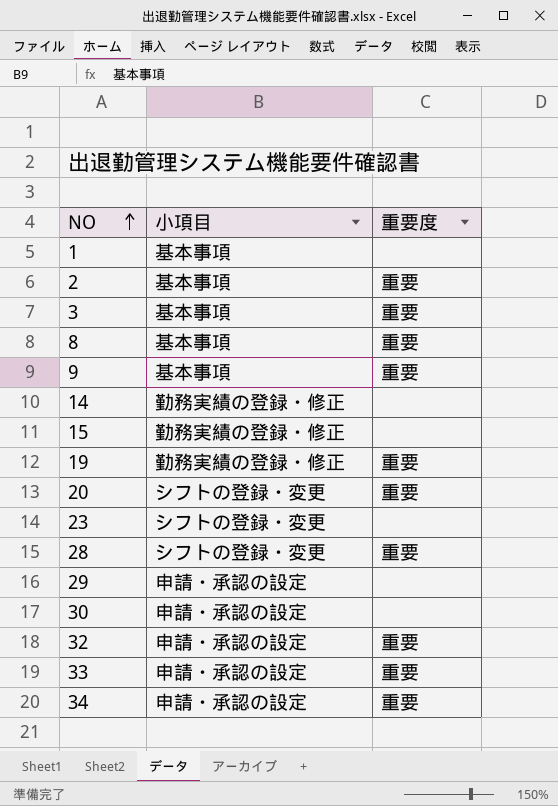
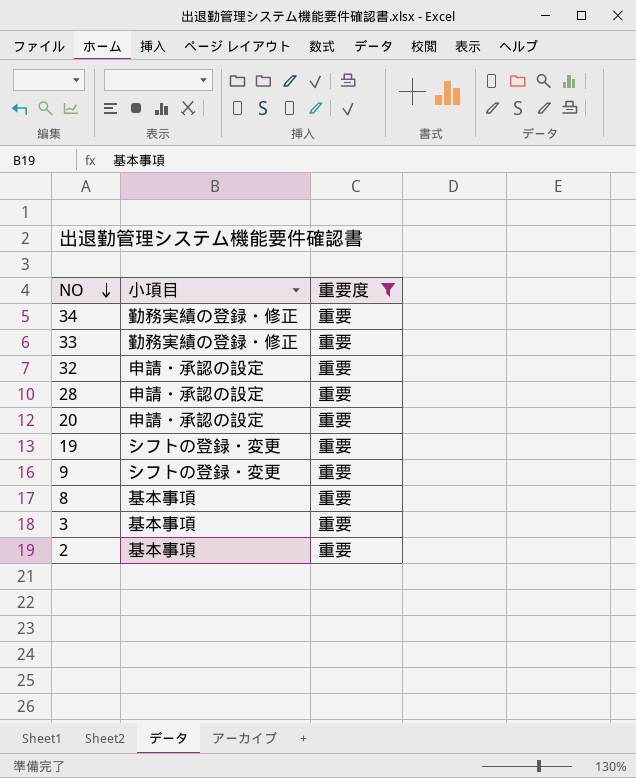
filter: none -> 重要度 = 重要
row order: NO ascending -> NO descending
34 | 小項目: 申請・承認の設定 -> 勤務実績の登録・修正
33 | 小項目: 申請・承認の設定 -> 勤務実績の登録・修正
28 | 小項目: シフトの登録・変更 -> 申請・承認の設定
20 | 小項目: シフトの登録・変更 -> 申請・承認の設定
19 | 小項目: 勤務実績の登録・修正 -> シフトの登録・変更
9 | 小項目: 基本事項 -> シフトの登録・変更

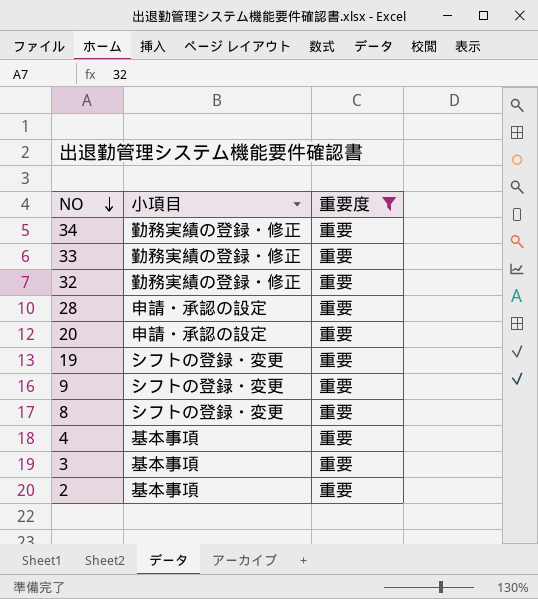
32 | 小項目: 申請・承認の設定 -> 勤務実績の登録・修正
8 | 小項目: 基本事項 -> シフトの登録・変更
row 4: none -> 基本事項 | 重要

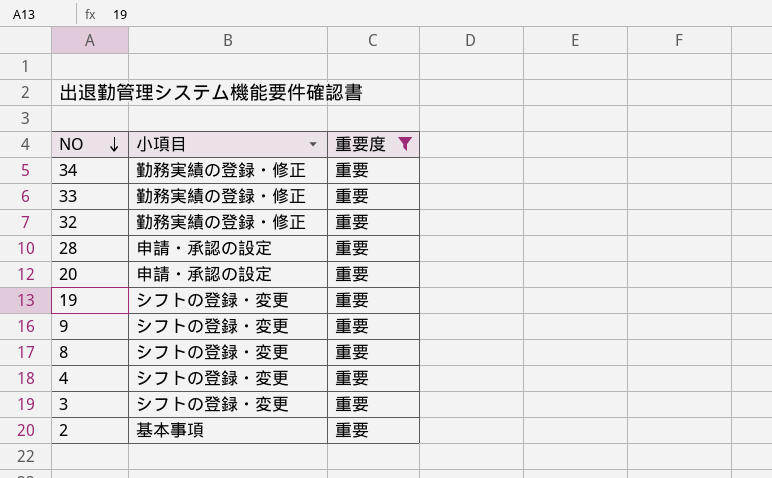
4 | 小項目: 基本事項 -> シフトの登録・変更
3 | 小項目: 基本事項 -> シフトの登録・変更

